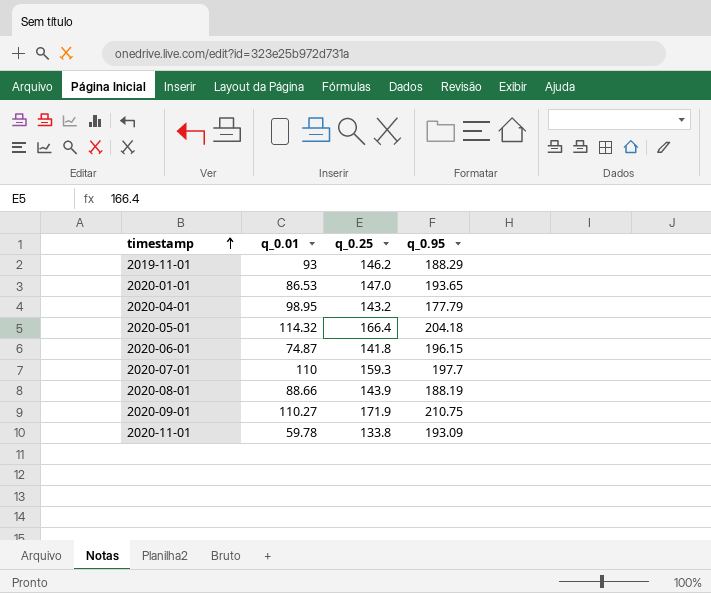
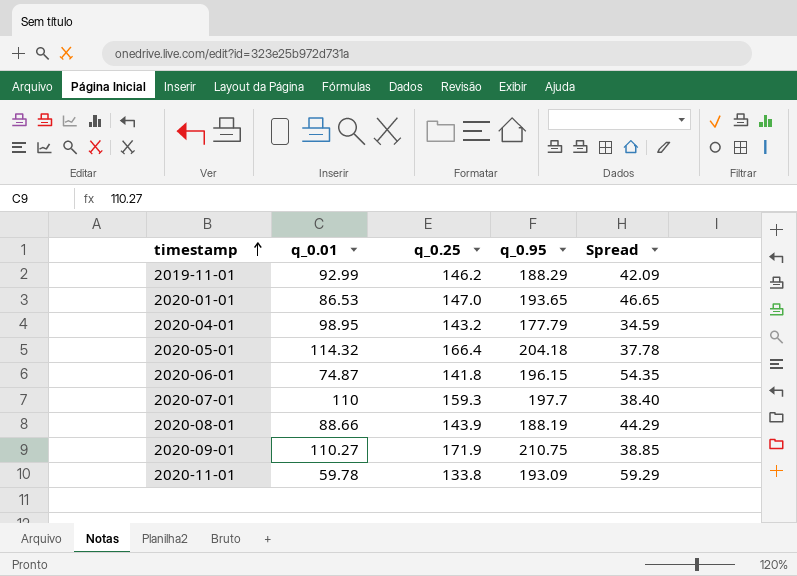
column Spread | formula: none -> [q_0.95] - [q_0.25]
2019-11-01 | q_0.01: 93 -> 92.99

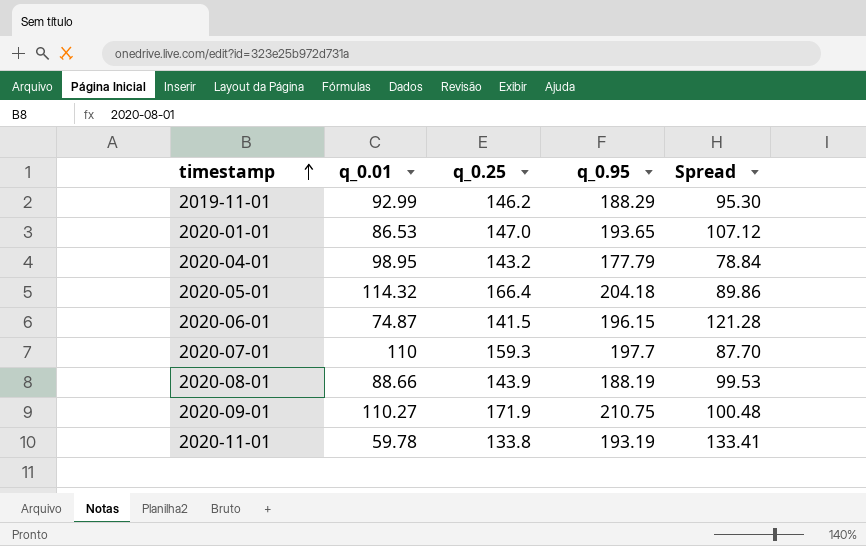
column Spread | formula: [q_0.95] - [q_0.25] -> [q_0.95] - [q_0.01]
2020-06-01 | q_0.25: 141.8 -> 141.5
2020-11-01 | q_0.95: 193.09 -> 193.19

